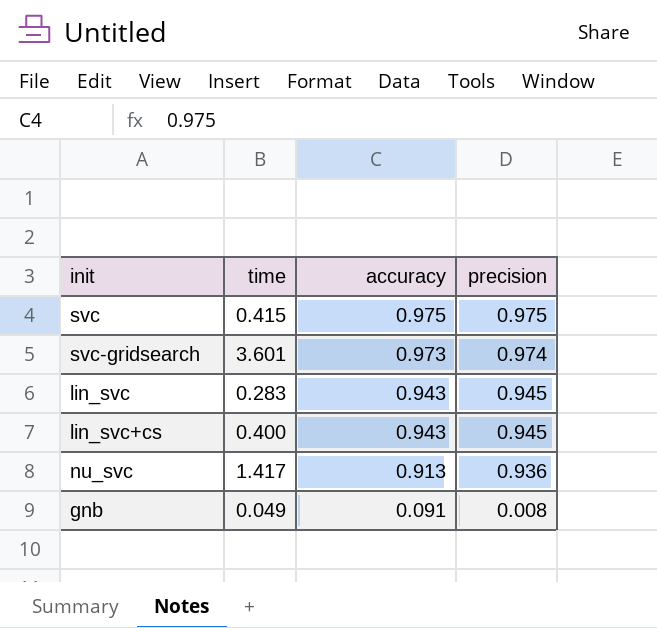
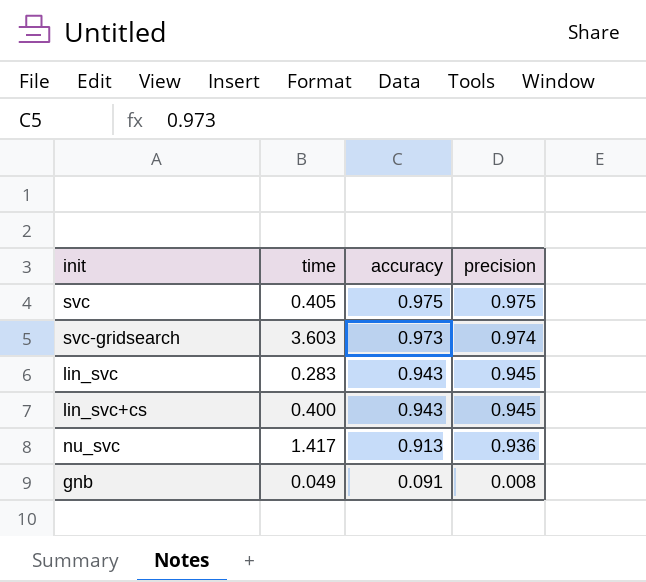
svc | time: 0.415 -> 0.405
svc-gridsearch | time: 3.601 -> 3.603

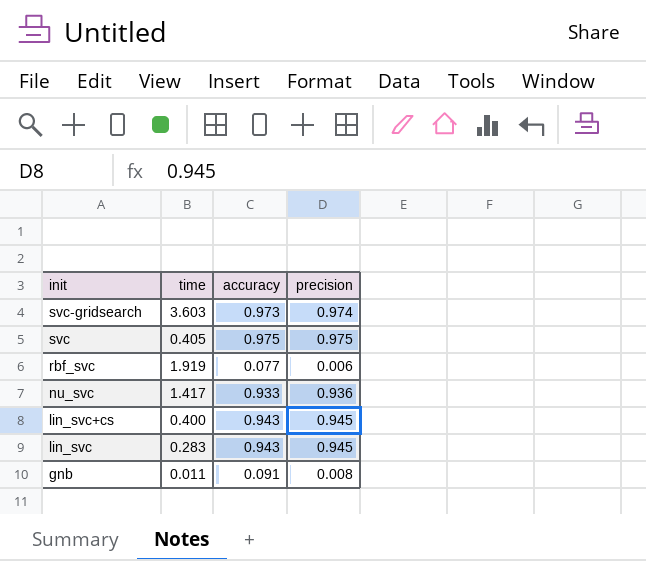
row order: accuracy descending -> init descending
row rbf_svc: none -> 1.919 | 0.077 | 0.006
nu_svc | accuracy: 0.913 -> 0.933
gnb | time: 0.049 -> 0.011

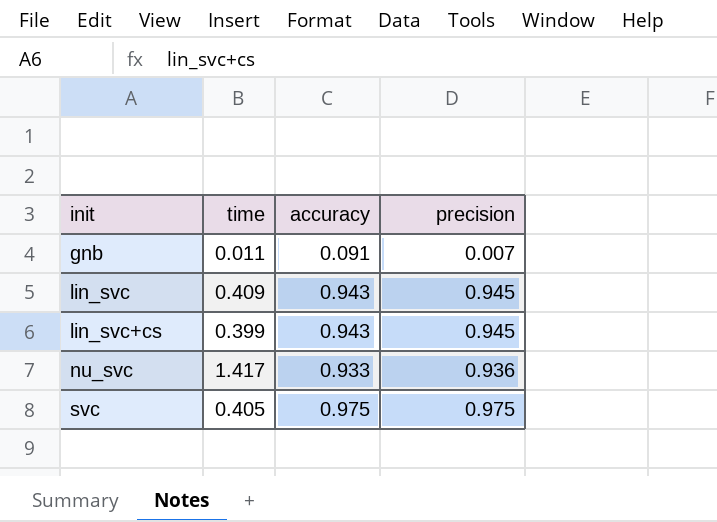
row order: init descending -> init ascending
row svc-gridsearch: 3.603 | 0.973 | 0.974 -> none
row rbf_svc: 1.919 | 0.077 | 0.006 -> none
gnb | precision: 0.008 -> 0.007
lin_svc | time: 0.283 -> 0.409
lin_svc+cs | time: 0.400 -> 0.399

